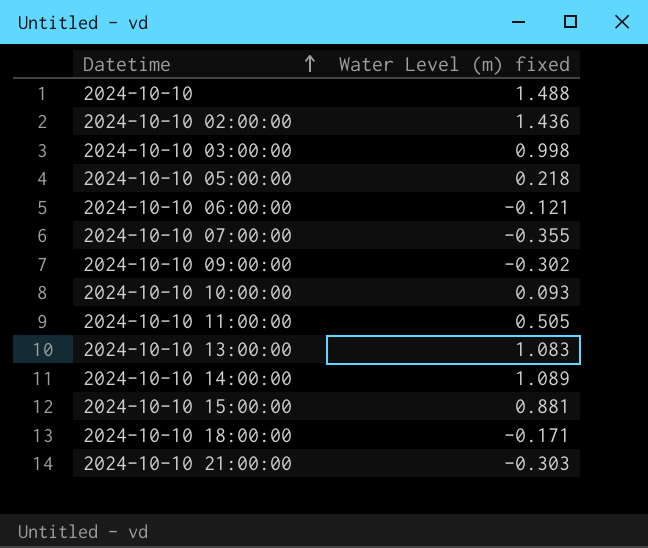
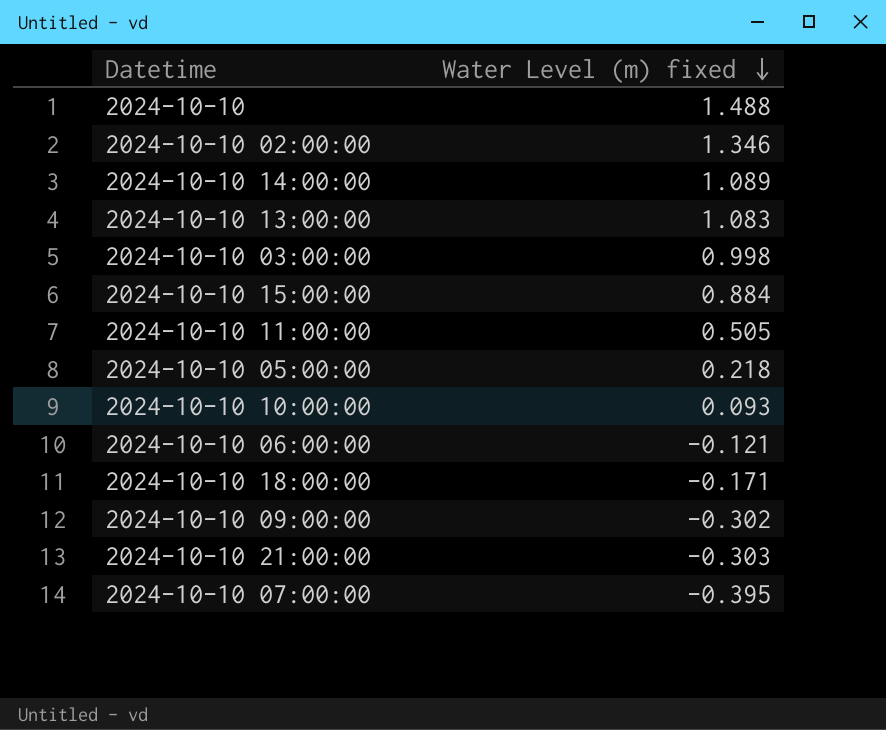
row order: Datetime ascending -> Water Level (m) fixed descending
2024-10-10 02:00:00 | Water Level (m) fixed: 1.436 -> 1.346
2024-10-10 15:00:00 | Water Level (m) fixed: 0.881 -> 0.884
2024-10-10 07:00:00 | Water Level (m) fixed: -0.355 -> -0.395

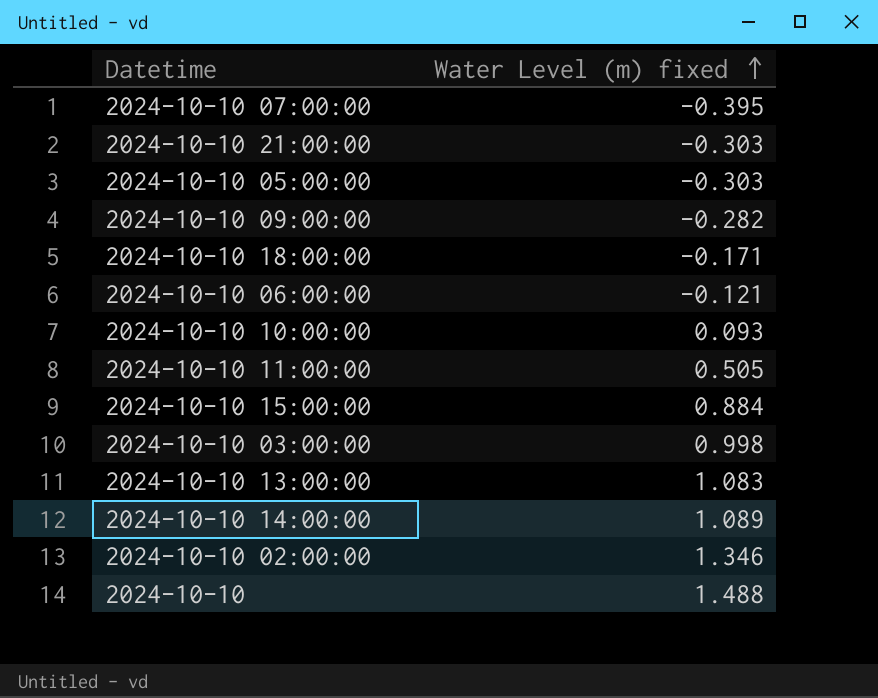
row order: Water Level (m) fixed descending -> Water Level (m) fixed ascending
2024-10-10 05:00:00 | Water Level (m) fixed: 0.218 -> -0.303
2024-10-10 09:00:00 | Water Level (m) fixed: -0.302 -> -0.282

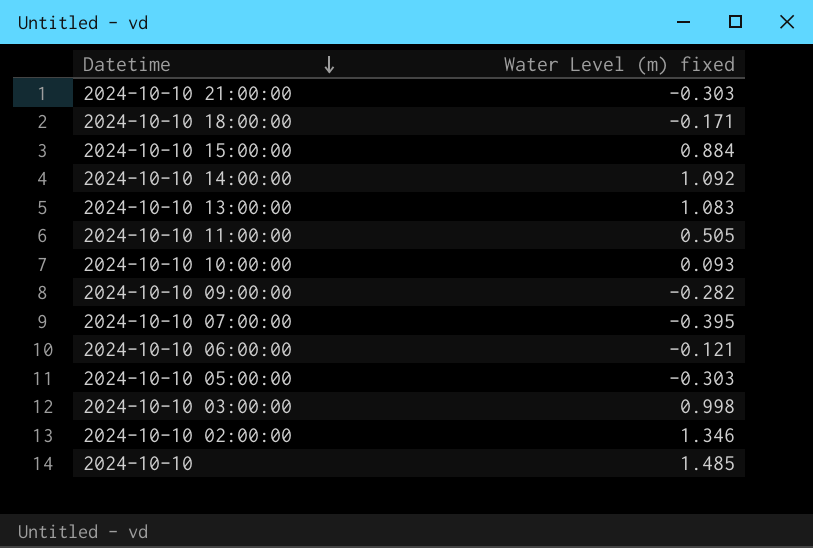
row order: Water Level (m) fixed ascending -> Datetime descending
2024-10-10 14:00:00 | Water Level (m) fixed: 1.089 -> 1.092
2024-10-10 | Water Level (m) fixed: 1.488 -> 1.485

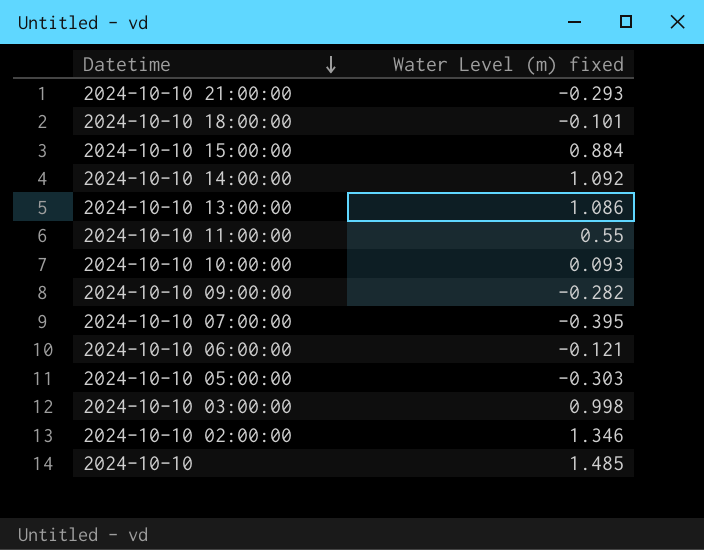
2024-10-10 21:00:00 | Water Level (m) fixed: -0.303 -> -0.293
2024-10-10 18:00:00 | Water Level (m) fixed: -0.171 -> -0.101
2024-10-10 13:00:00 | Water Level (m) fixed: 1.083 -> 1.086
2024-10-10 11:00:00 | Water Level (m) fixed: 0.505 -> 0.55

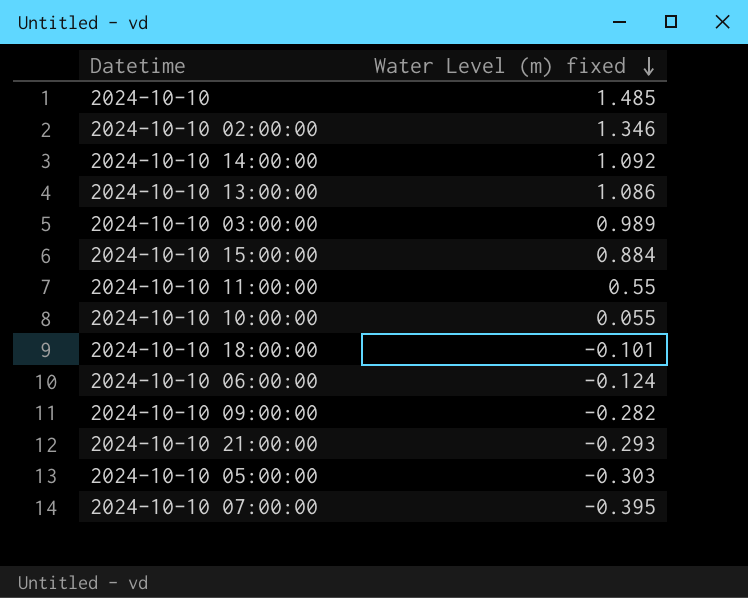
row order: Datetime descending -> Water Level (m) fixed descending
2024-10-10 03:00:00 | Water Level (m) fixed: 0.998 -> 0.989
2024-10-10 10:00:00 | Water Level (m) fixed: 0.093 -> 0.055
2024-10-10 06:00:00 | Water Level (m) fixed: -0.121 -> -0.124

